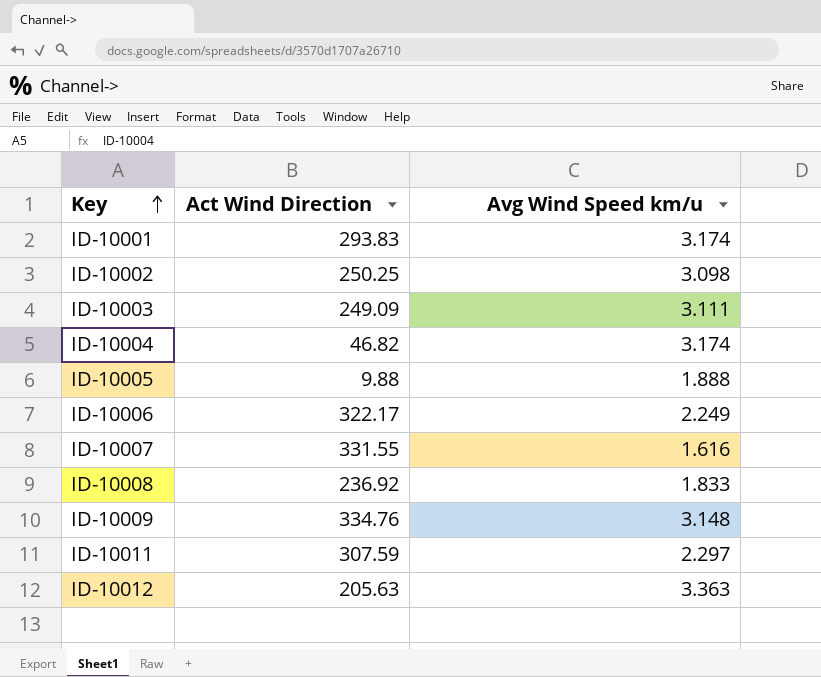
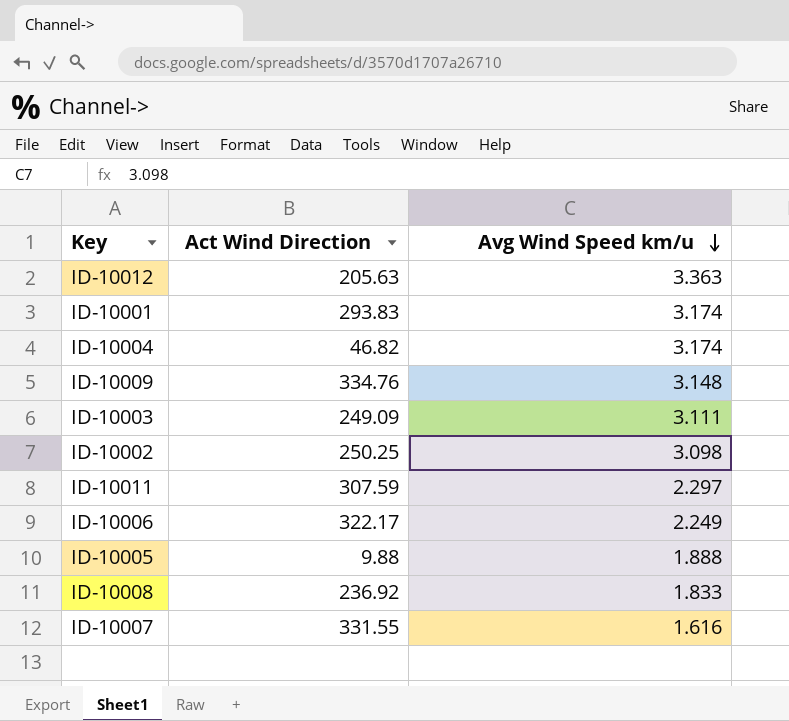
row order: Key ascending -> Avg Wind Speed km/u descending

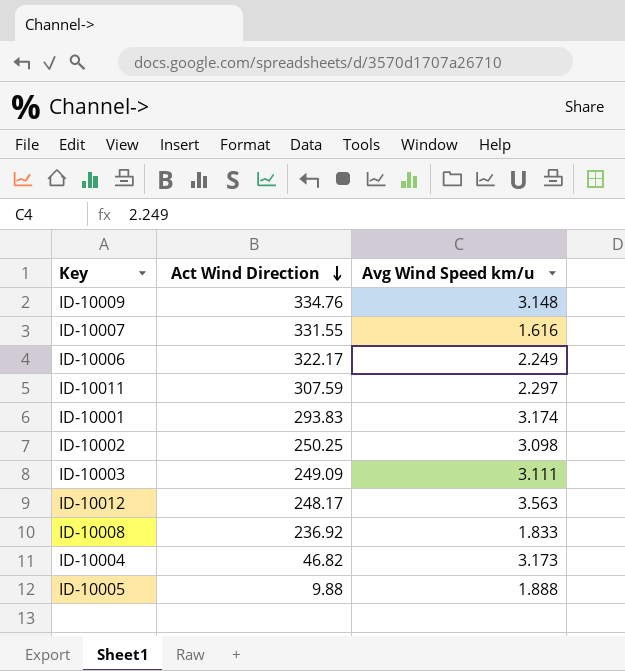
row order: Avg Wind Speed km/u descending -> Act Wind Direction descending
ID-10012 | Act Wind Direction: 205.63 -> 248.17
ID-10012 | Avg Wind Speed km/u: 3.363 -> 3.563
ID-10004 | Avg Wind Speed km/u: 3.174 -> 3.173

